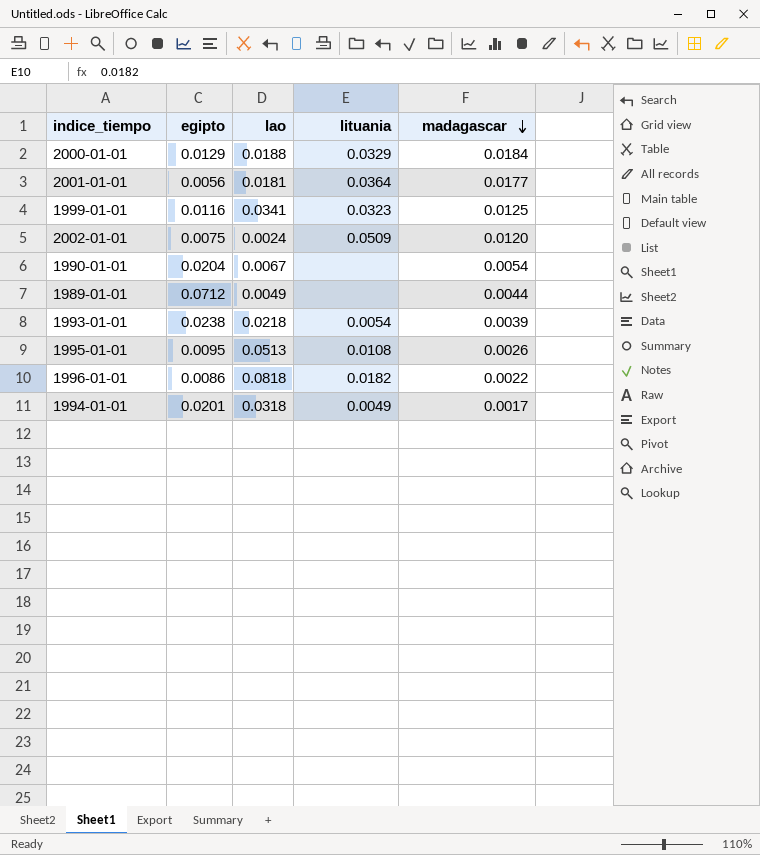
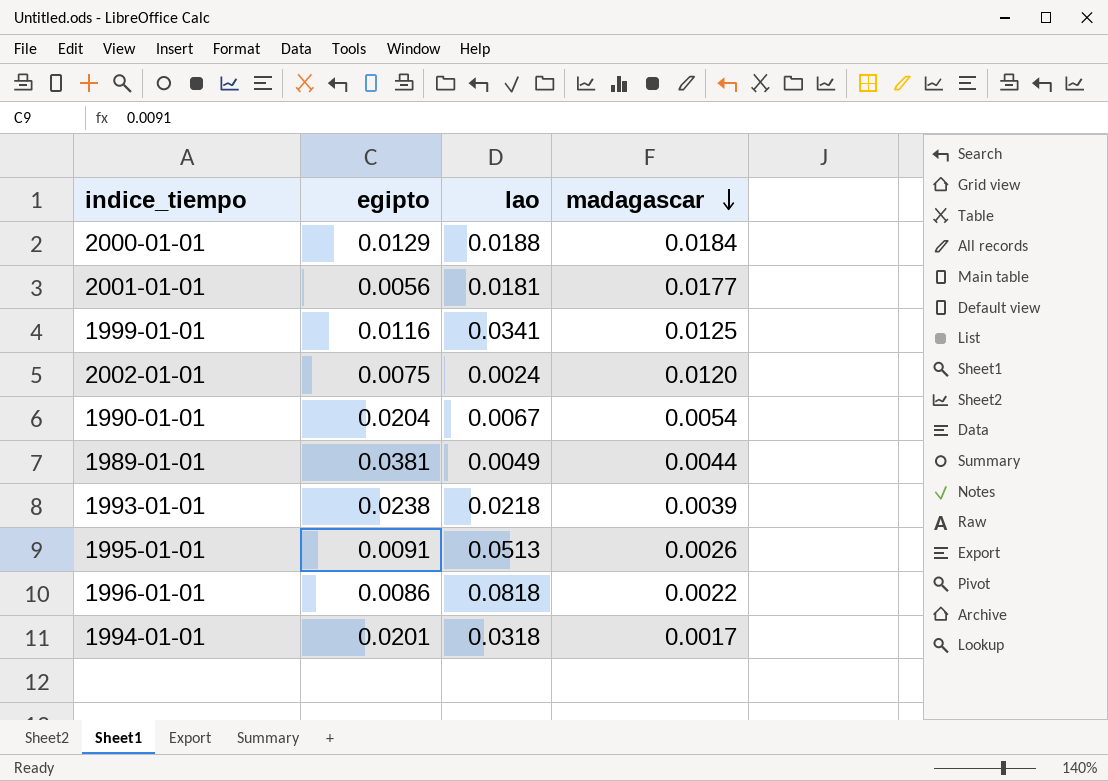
column lituania | position: 4 -> none
1989-01-01 | egipto: 0.0712 -> 0.0381
1995-01-01 | egipto: 0.0095 -> 0.0091

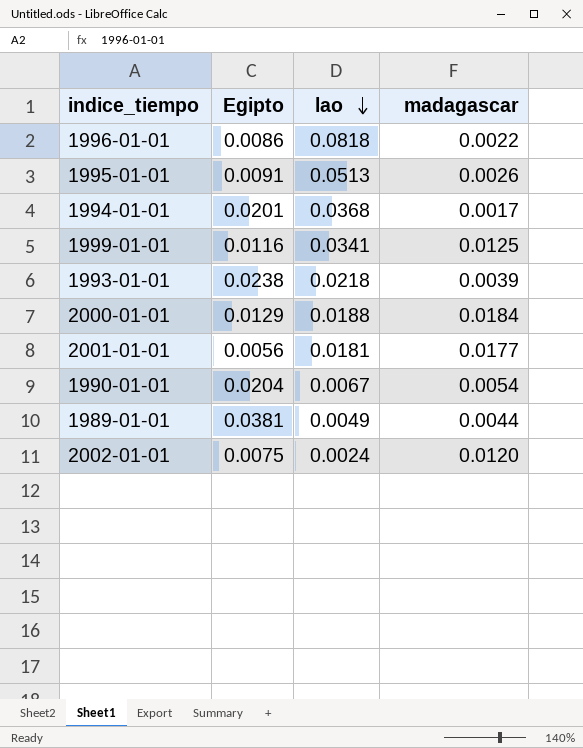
row order: madagascar descending -> lao descending
column name: egipto -> Egipto
1994-01-01 | lao: 0.0318 -> 0.0368

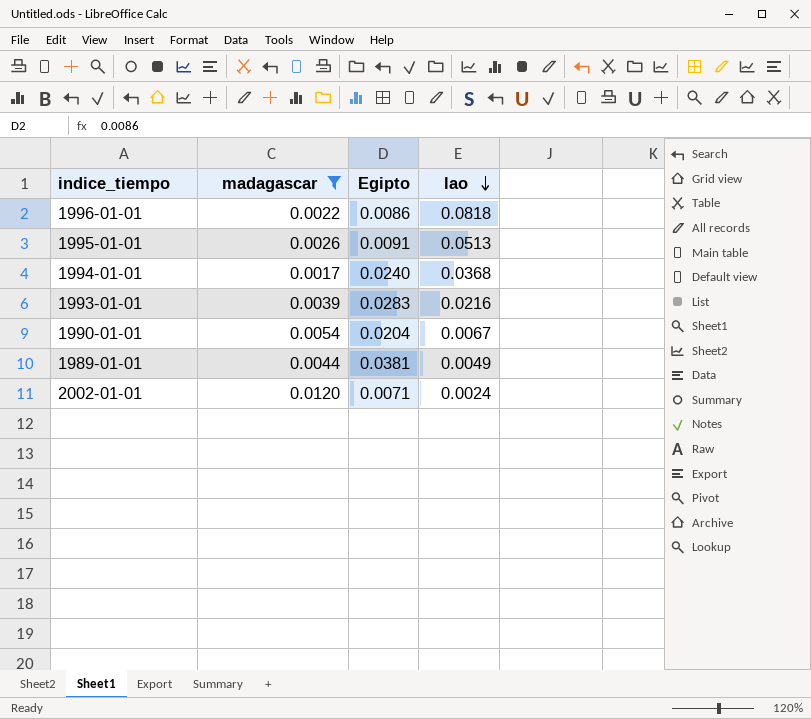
filter: none -> madagascar <= 0.0120
column madagascar | position: 4 -> 2
1994-01-01 | Egipto: 0.0201 -> 0.0240
1993-01-01 | Egipto: 0.0238 -> 0.0283
1993-01-01 | lao: 0.0218 -> 0.0216
2002-01-01 | Egipto: 0.0075 -> 0.0071

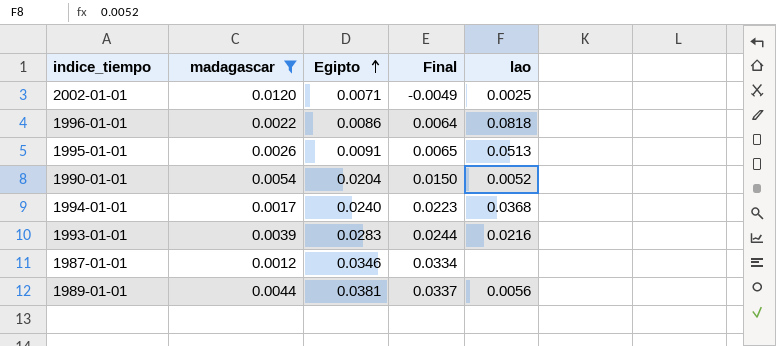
row order: lao descending -> Egipto ascending
column Final | formula: none -> [Egipto] - [madagascar]
2002-01-01 | lao: 0.0024 -> 0.0025
1990-01-01 | lao: 0.0067 -> 0.0052
row 1987-01-01: none -> 0.0012 | 0.0346 | 0.0334 | none
1989-01-01 | lao: 0.0049 -> 0.0056

